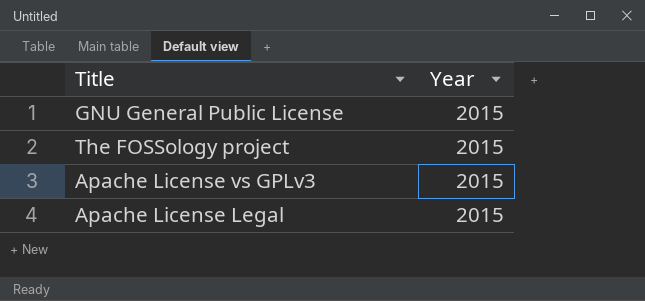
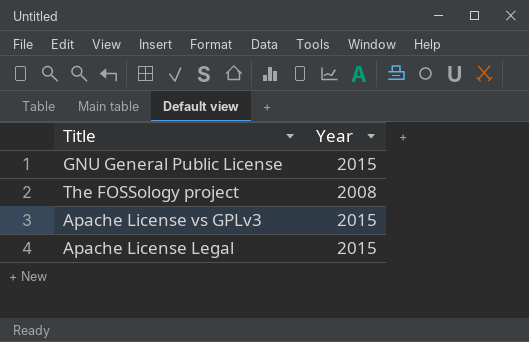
The FOSSology project | Year: 2015 -> 2008

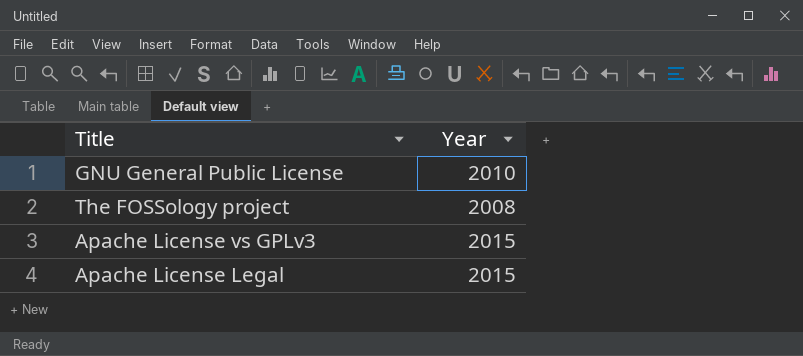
GNU General Public License | Year: 2015 -> 2010

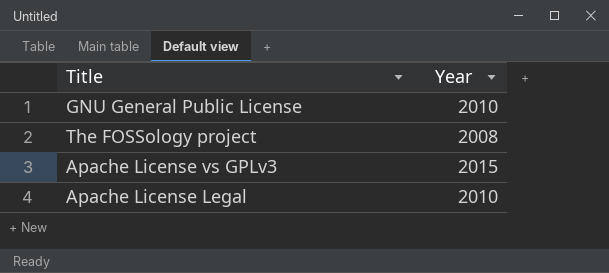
Apache License Legal | Year: 2015 -> 2010

